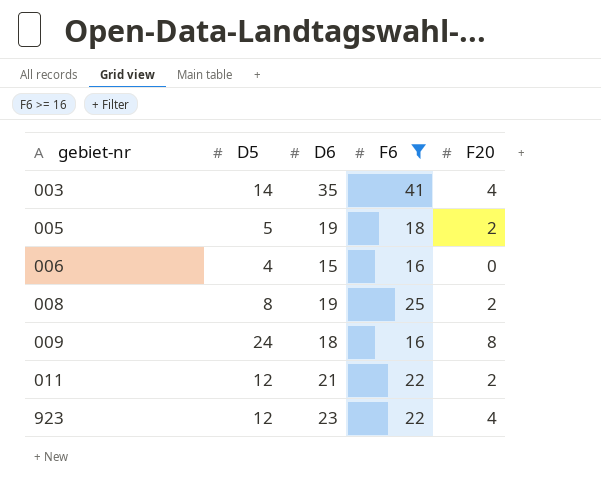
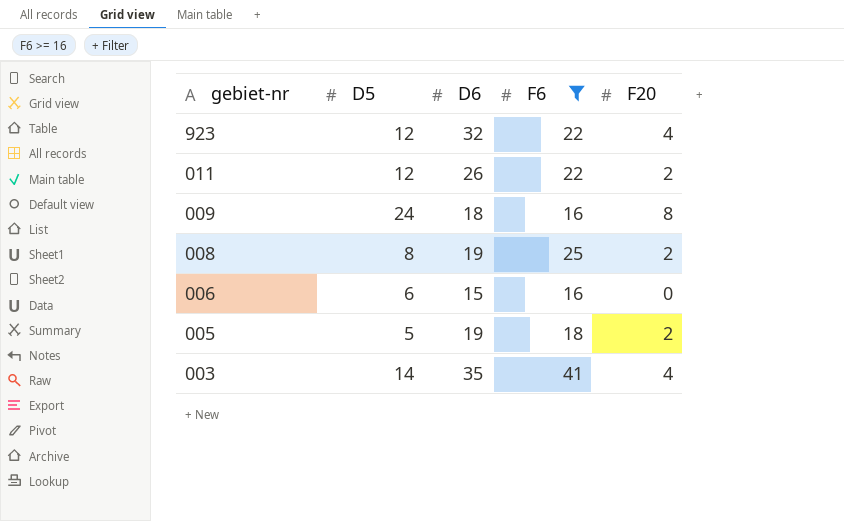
row order: gebiet-nr ascending -> gebiet-nr descending
923 | D6: 23 -> 32
011 | D6: 21 -> 26
006 | D5: 4 -> 6

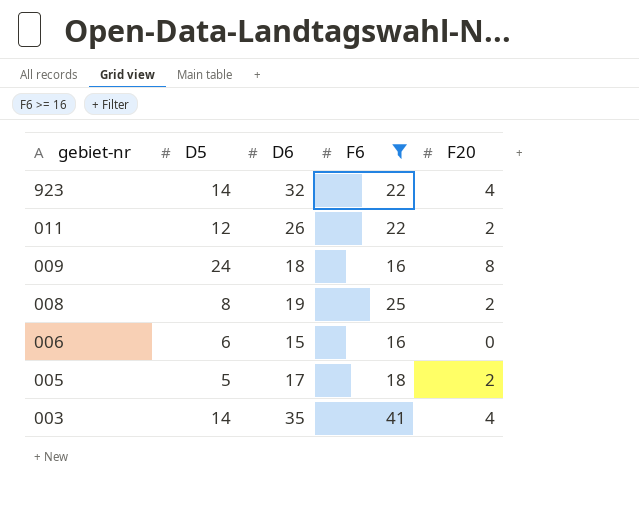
923 | D5: 12 -> 14
005 | D6: 19 -> 17

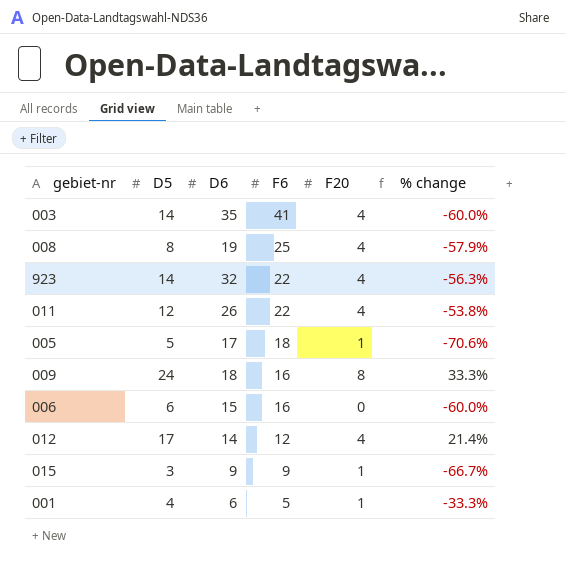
filter: F6 >= 16 -> none
row order: gebiet-nr descending -> F6 descending
column % change | formula: none -> ([D5] - [D6]) / [D6]
008 | F20: 2 -> 4
011 | F20: 2 -> 4
005 | F20: 2 -> 1

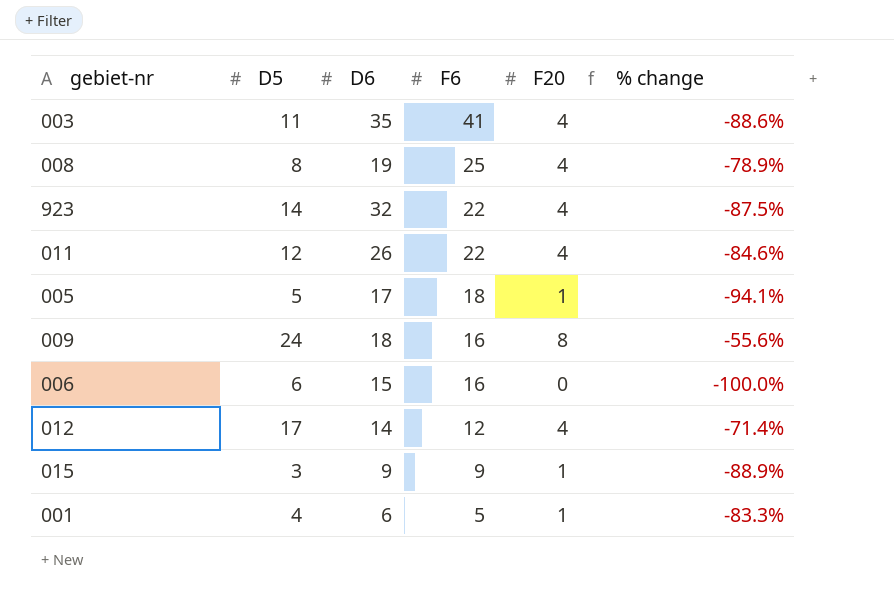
column % change | formula: ([D5] - [D6]) / [D6] -> ([F20] - [D6]) / [D6]
003 | D5: 14 -> 11

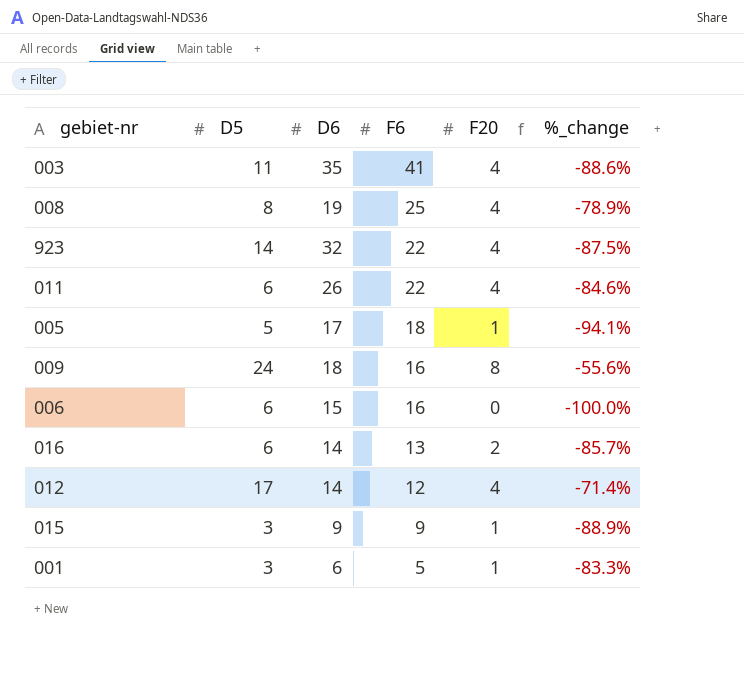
column name: % change -> %_change
011 | D5: 12 -> 6
row 016: none -> 6 | 14 | 13 | 2 | -85.7%
001 | D5: 4 -> 3

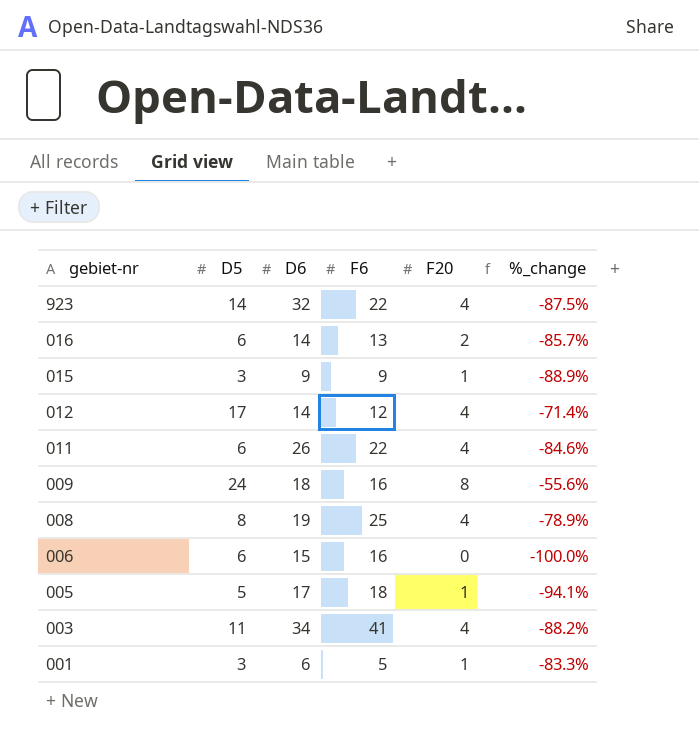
row order: F6 descending -> gebiet-nr descending
003 | D6: 35 -> 34
003 | %_change: -88.6% -> -88.2%

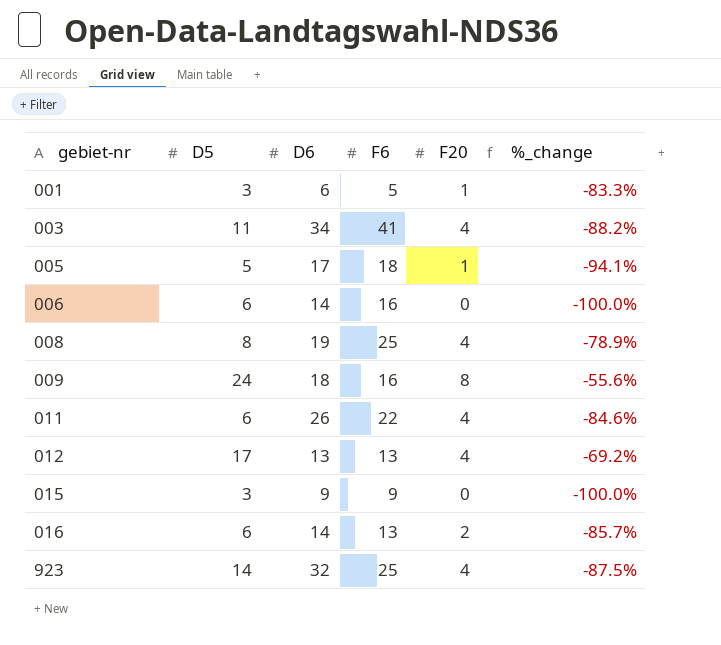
row order: gebiet-nr descending -> gebiet-nr ascending
006 | D6: 15 -> 14
012 | D6: 14 -> 13
012 | F6: 12 -> 13
012 | %_change: -71.4% -> -69.2%
015 | F20: 1 -> 0
015 | %_change: -88.9% -> -100.0%
923 | F6: 22 -> 25

